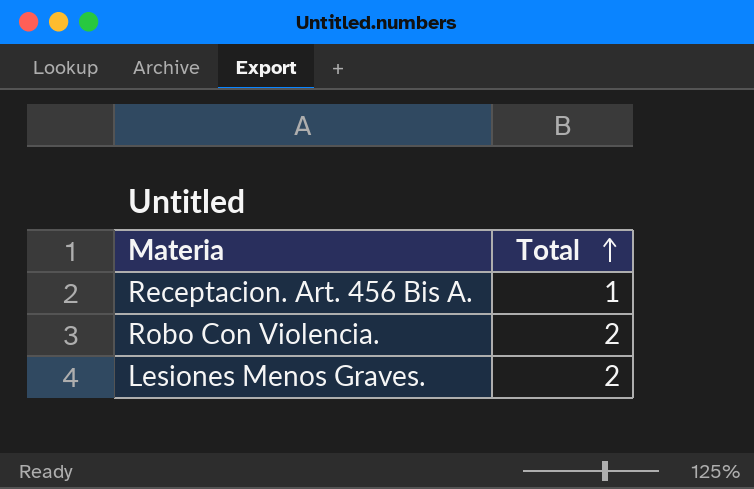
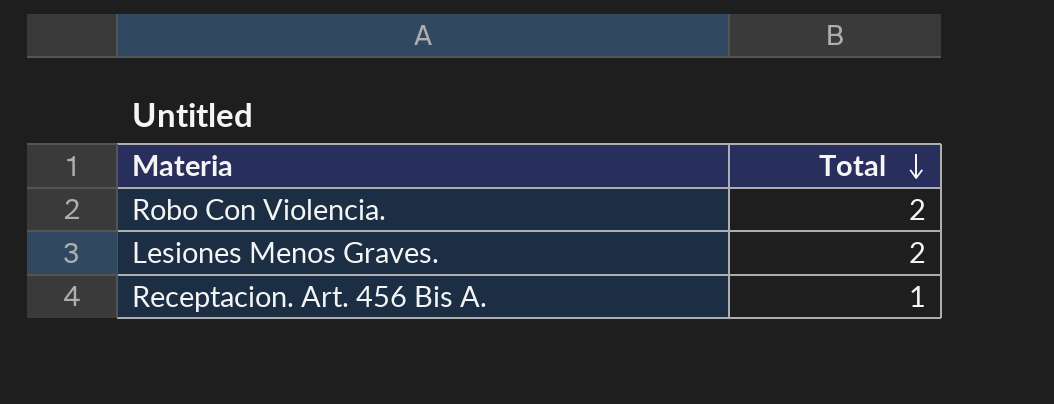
row order: Total ascending -> Total descending

